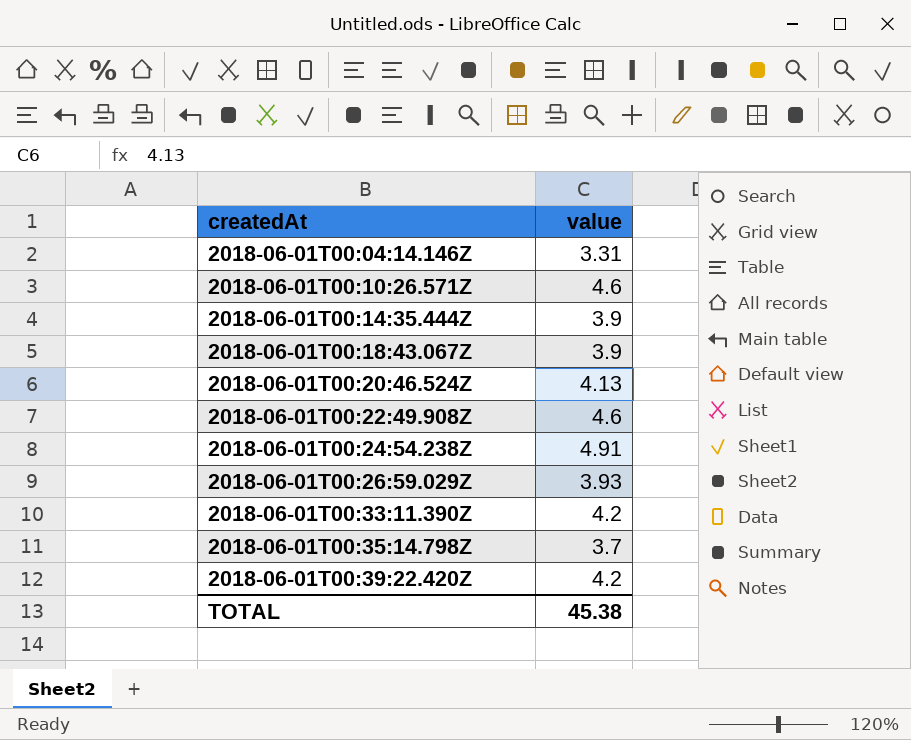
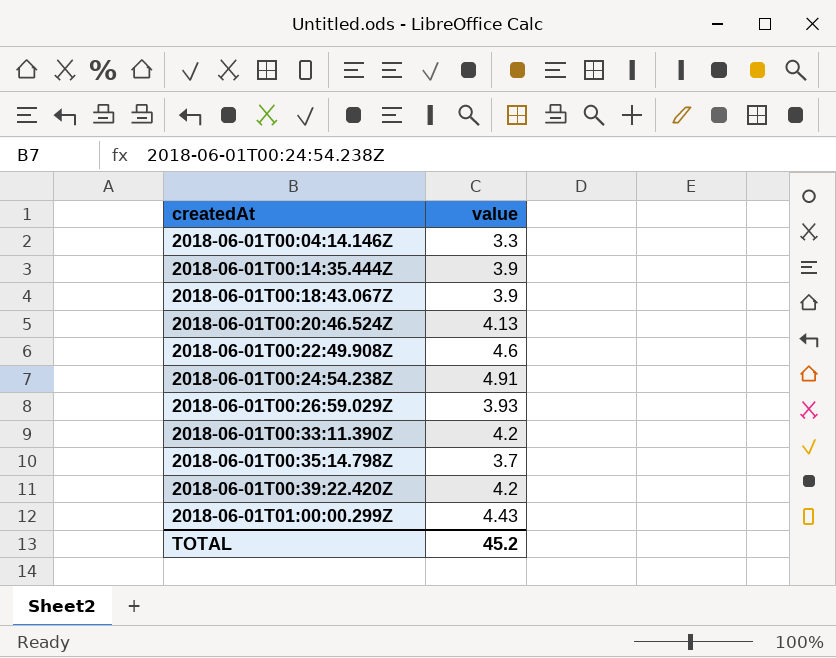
row 2018-06-01T00:10:26.571Z: 4.6 -> none
2018-06-01T00:04:14.146Z | value: 3.31 -> 3.3
row 2018-06-01T01:00:00.299Z: none -> 4.43
TOTAL | value: 45.38 -> 45.2

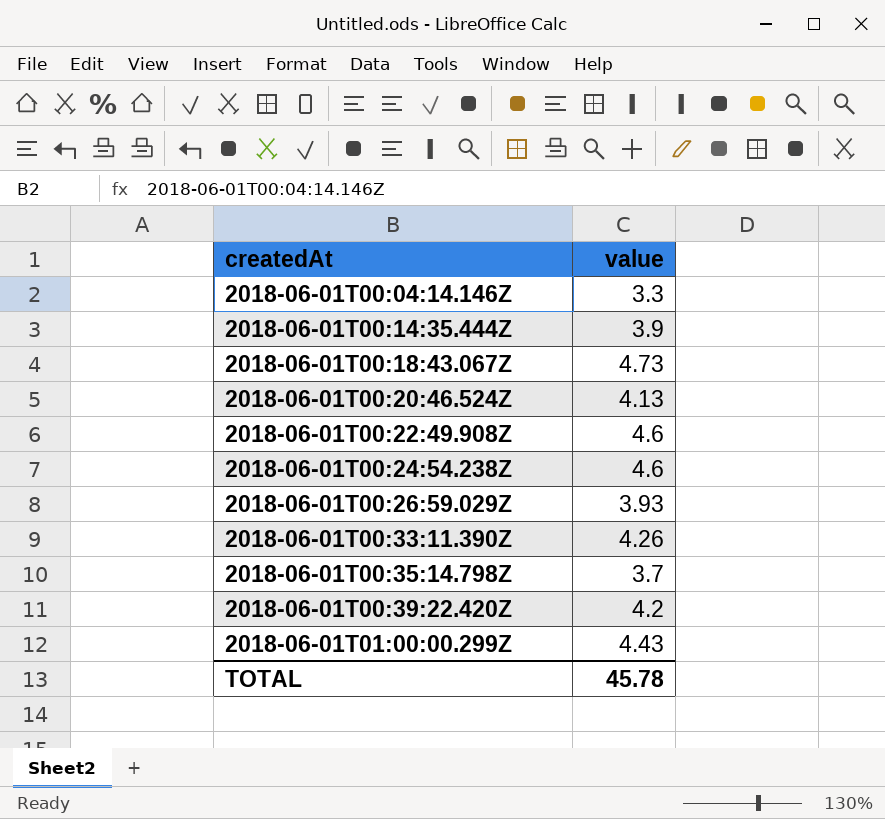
2018-06-01T00:18:43.067Z | value: 3.9 -> 4.73
2018-06-01T00:24:54.238Z | value: 4.91 -> 4.6
2018-06-01T00:33:11.390Z | value: 4.2 -> 4.26
TOTAL | value: 45.2 -> 45.78

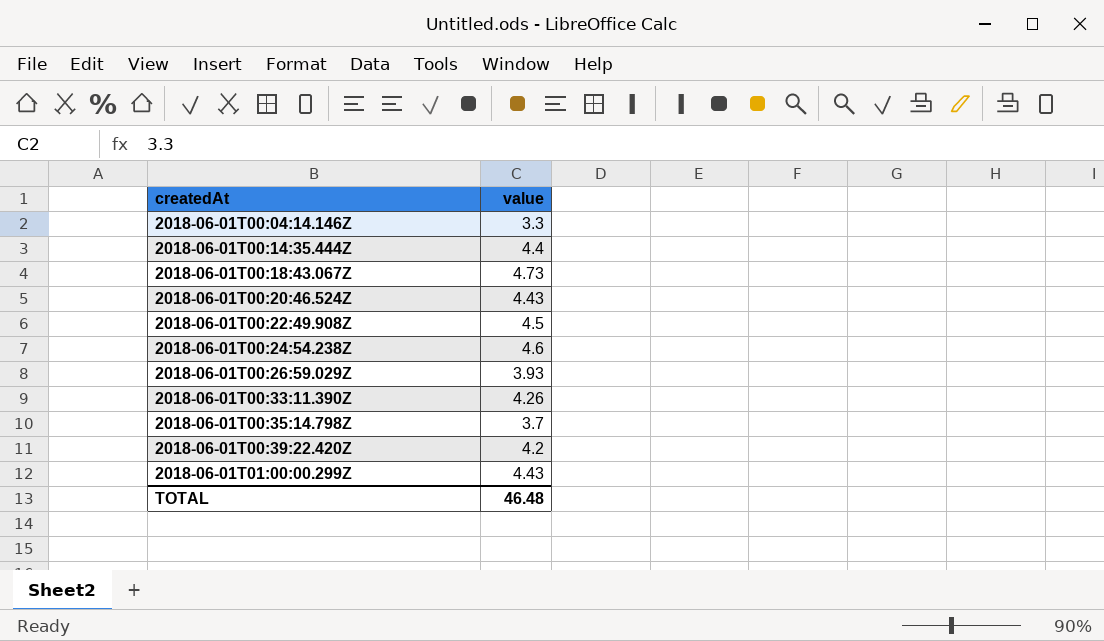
2018-06-01T00:14:35.444Z | value: 3.9 -> 4.4
2018-06-01T00:20:46.524Z | value: 4.13 -> 4.43
2018-06-01T00:22:49.908Z | value: 4.6 -> 4.5
TOTAL | value: 45.78 -> 46.48

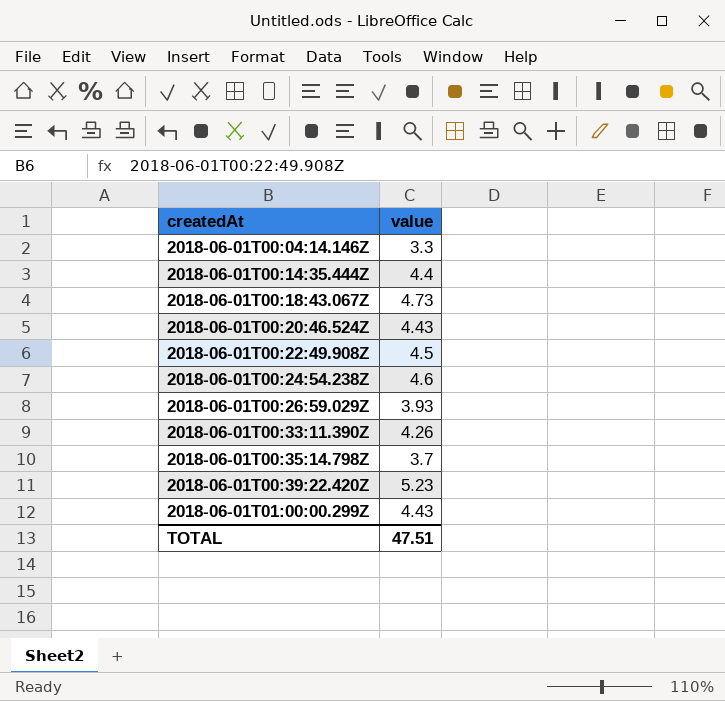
2018-06-01T00:39:22.420Z | value: 4.2 -> 5.23
TOTAL | value: 46.48 -> 47.51

